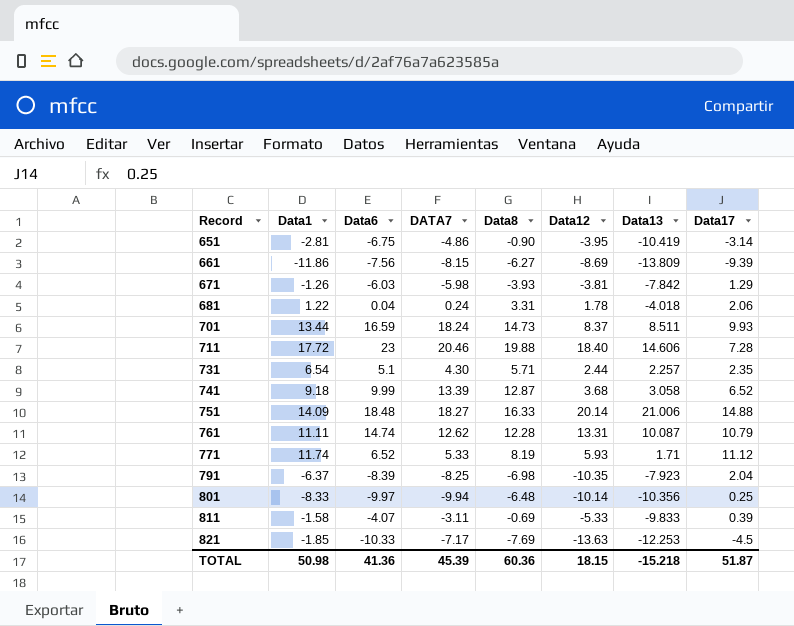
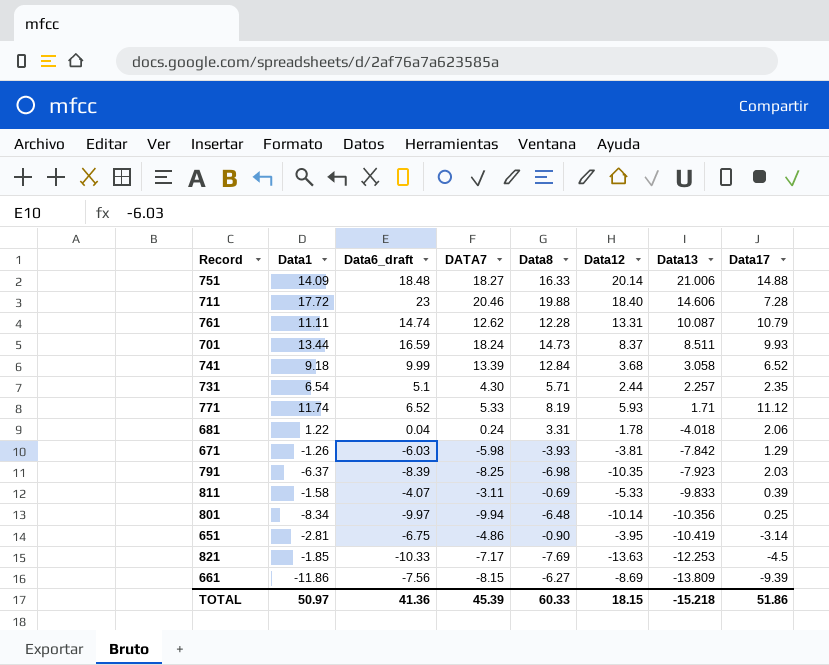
row order: Record ascending -> Data13 descending
column name: Data6 -> Data6_draft
741 | Data8: 12.87 -> 12.84
791 | Data17: 2.04 -> 2.03
801 | Data1: -8.33 -> -8.34
TOTAL | Data1: 50.98 -> 50.97
TOTAL | Data8: 60.36 -> 60.33
TOTAL | Data17: 51.87 -> 51.86

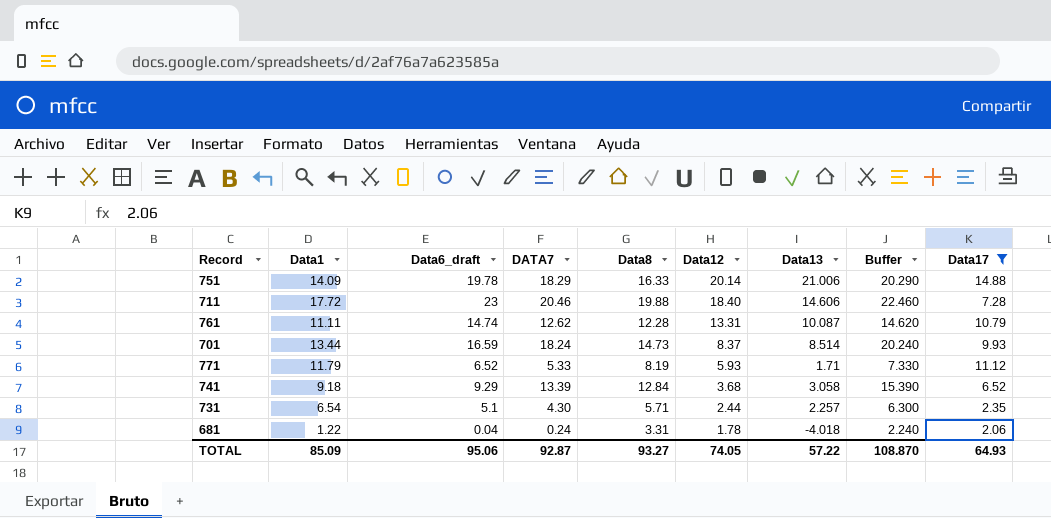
filter: none -> Data17 >= 2.06
row order: Data13 descending -> Data12 descending
column Buffer | formula: none -> [DATA7] + 2
751 | Data6_draft: 18.48 -> 19.78
751 | DATA7: 18.27 -> 18.29
701 | Data13: 8.511 -> 8.514
771 | Data1: 11.74 -> 11.79
741 | Data6_draft: 9.99 -> 9.29
TOTAL | Data1: 50.97 -> 85.09
TOTAL | Data6_draft: 41.36 -> 95.06
TOTAL | DATA7: 45.39 -> 92.87
TOTAL | Data8: 60.33 -> 93.27
TOTAL | Data12: 18.15 -> 74.05
TOTAL | Data13: -15.218 -> 57.22
TOTAL | Data17: 51.86 -> 64.93

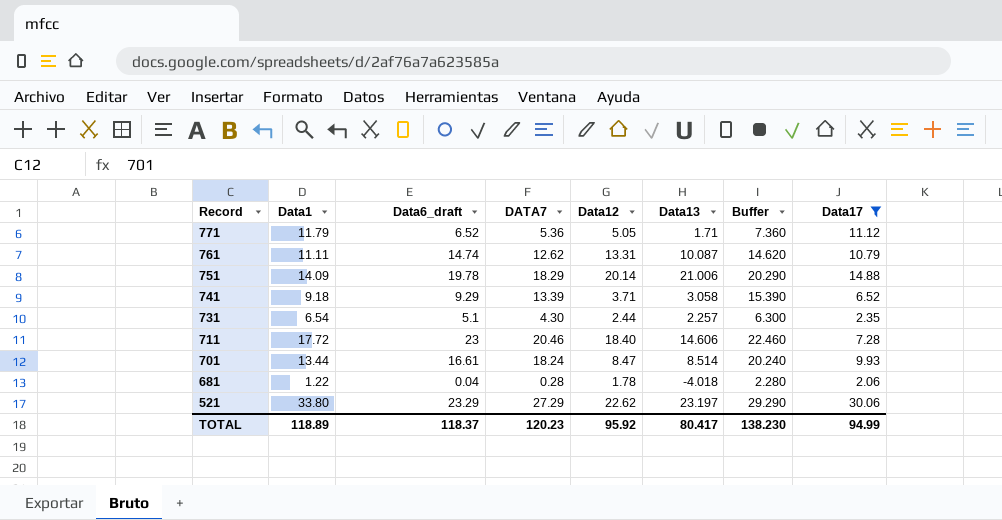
row order: Data12 descending -> Record descending
column Data8 | position: 5 -> none
771 | DATA7: 5.33 -> 5.36
771 | Data12: 5.93 -> 5.05
771 | Buffer: 7.330 -> 7.360
741 | Data12: 3.68 -> 3.71
701 | Data6_draft: 16.59 -> 16.61
701 | Data12: 8.37 -> 8.47
681 | DATA7: 0.24 -> 0.28
681 | Buffer: 2.240 -> 2.280
row 521: none -> 33.80 | 23.29 | 27.29 | 22.62 | 23.197 | 29.290 | 30.06
TOTAL | Data1: 85.09 -> 118.89
TOTAL | Data6_draft: 95.06 -> 118.37
TOTAL | DATA7: 92.87 -> 120.23
TOTAL | Data12: 74.05 -> 95.92
TOTAL | Data13: 57.22 -> 80.417
TOTAL | Buffer: 108.870 -> 138.230
TOTAL | Data17: 64.93 -> 94.99

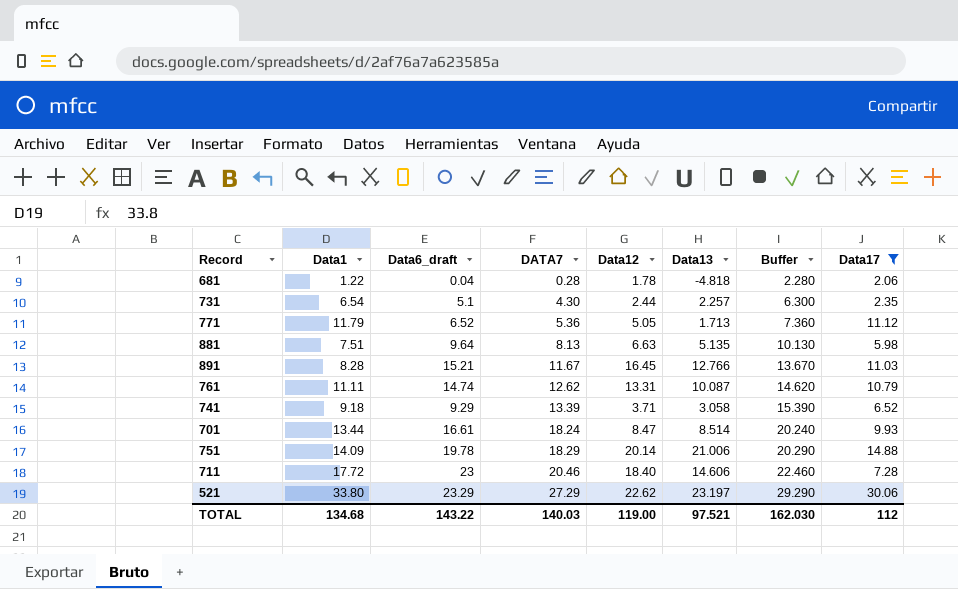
row order: Record descending -> DATA7 ascending
681 | Data13: -4.018 -> -4.818
771 | Data13: 1.71 -> 1.713
row 881: none -> 7.51 | 9.64 | 8.13 | 6.63 | 5.135 | 10.130 | 5.98
row 891: none -> 8.28 | 15.21 | 11.67 | 16.45 | 12.766 | 13.670 | 11.03
TOTAL | Data1: 118.89 -> 134.68
TOTAL | Data6_draft: 118.37 -> 143.22
TOTAL | DATA7: 120.23 -> 140.03
TOTAL | Data12: 95.92 -> 119.00
TOTAL | Data13: 80.417 -> 97.521
TOTAL | Buffer: 138.230 -> 162.030
TOTAL | Data17: 94.99 -> 112

